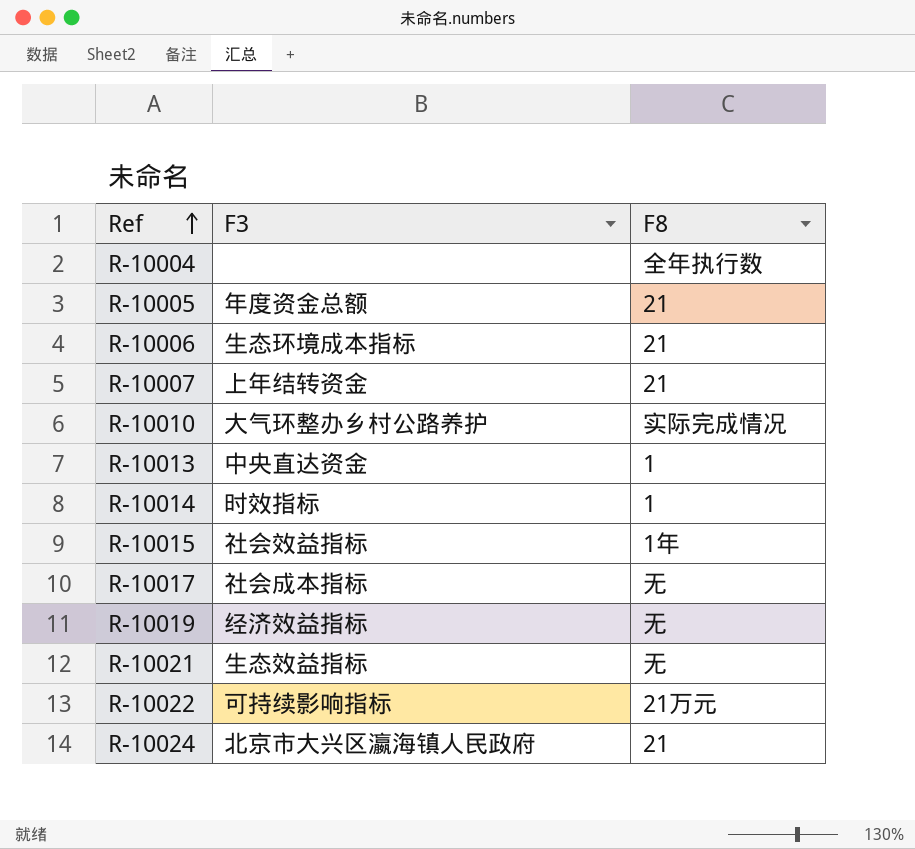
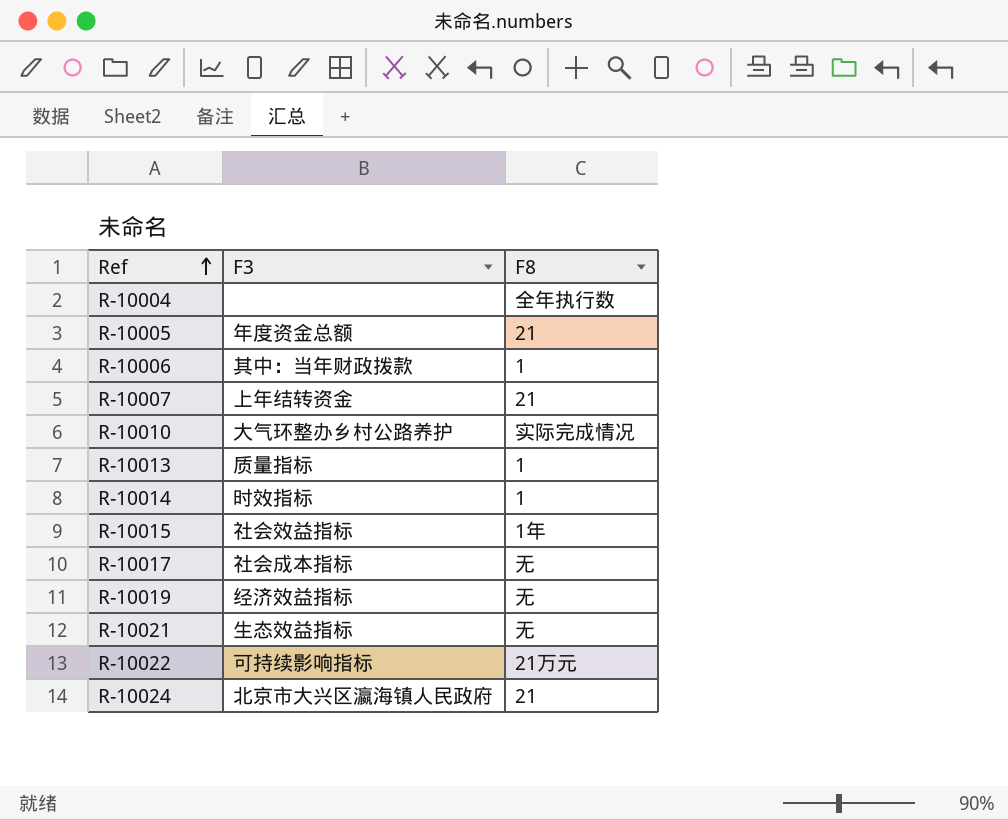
R-10006 | F3: 生态环境成本指标 -> 其中：当年财政拨款
R-10006 | F8: 21 -> 1
R-10013 | F3: 中央直达资金 -> 质量指标

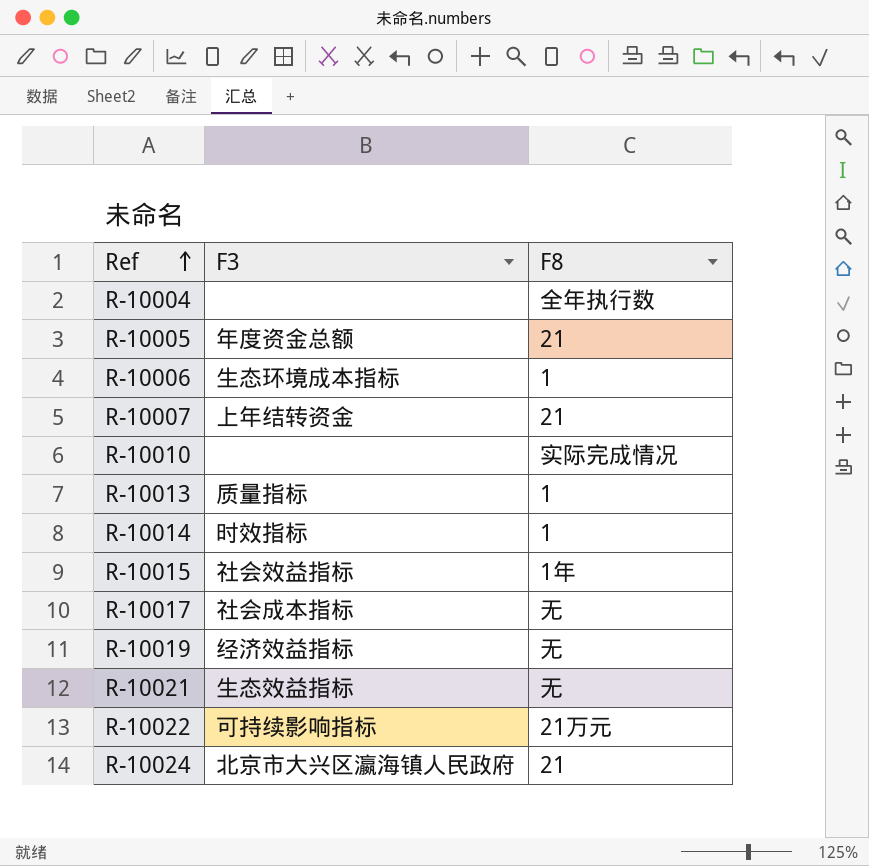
R-10006 | F3: 其中：当年财政拨款 -> 生态环境成本指标
R-10010 | F3: 大气环整办乡村公路养护 -> none

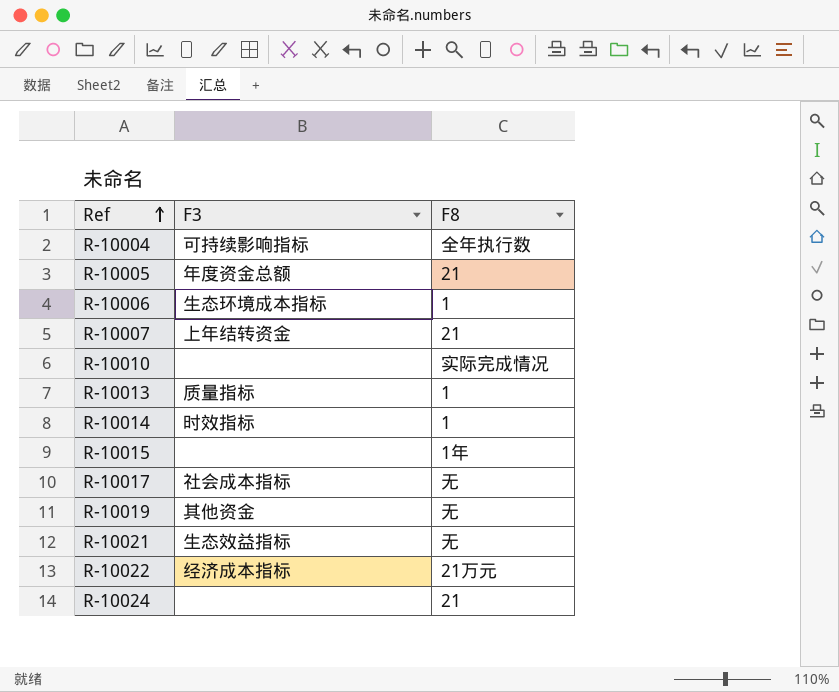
R-10004 | F3: none -> 可持续影响指标
R-10015 | F3: 社会效益指标 -> none
R-10019 | F3: 经济效益指标 -> 其他资金
R-10022 | F3: 可持续影响指标 -> 经济成本指标
R-10024 | F3: 北京市大兴区瀛海镇人民政府 -> none

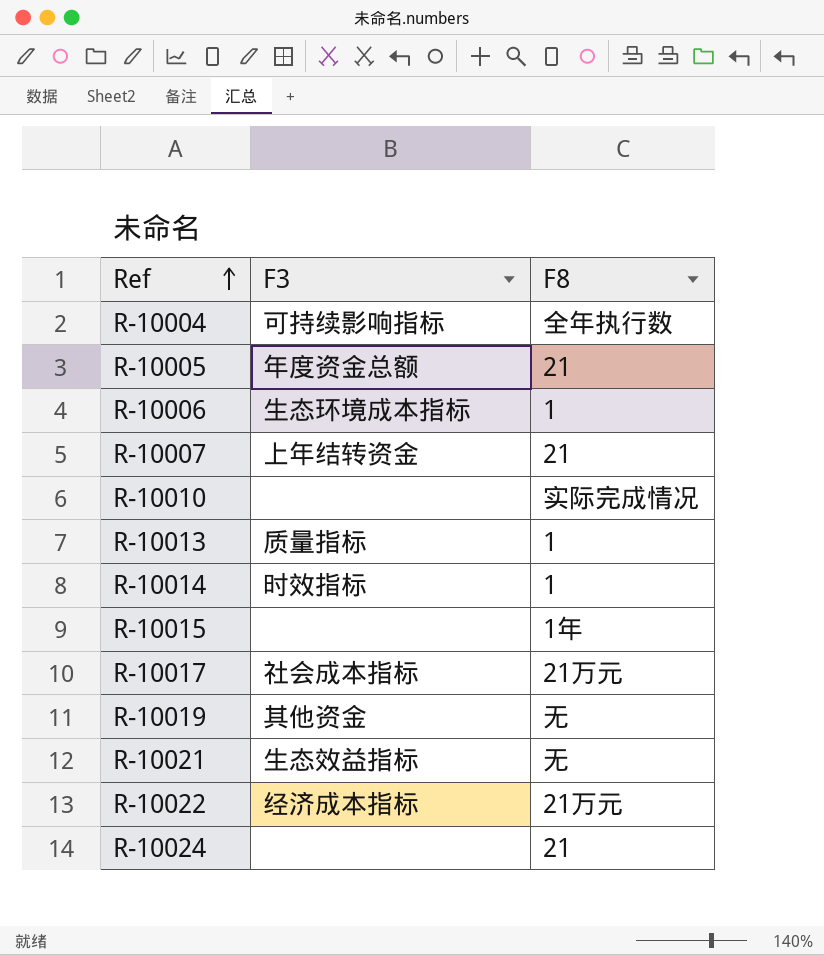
R-10017 | F8: 无 -> 21万元

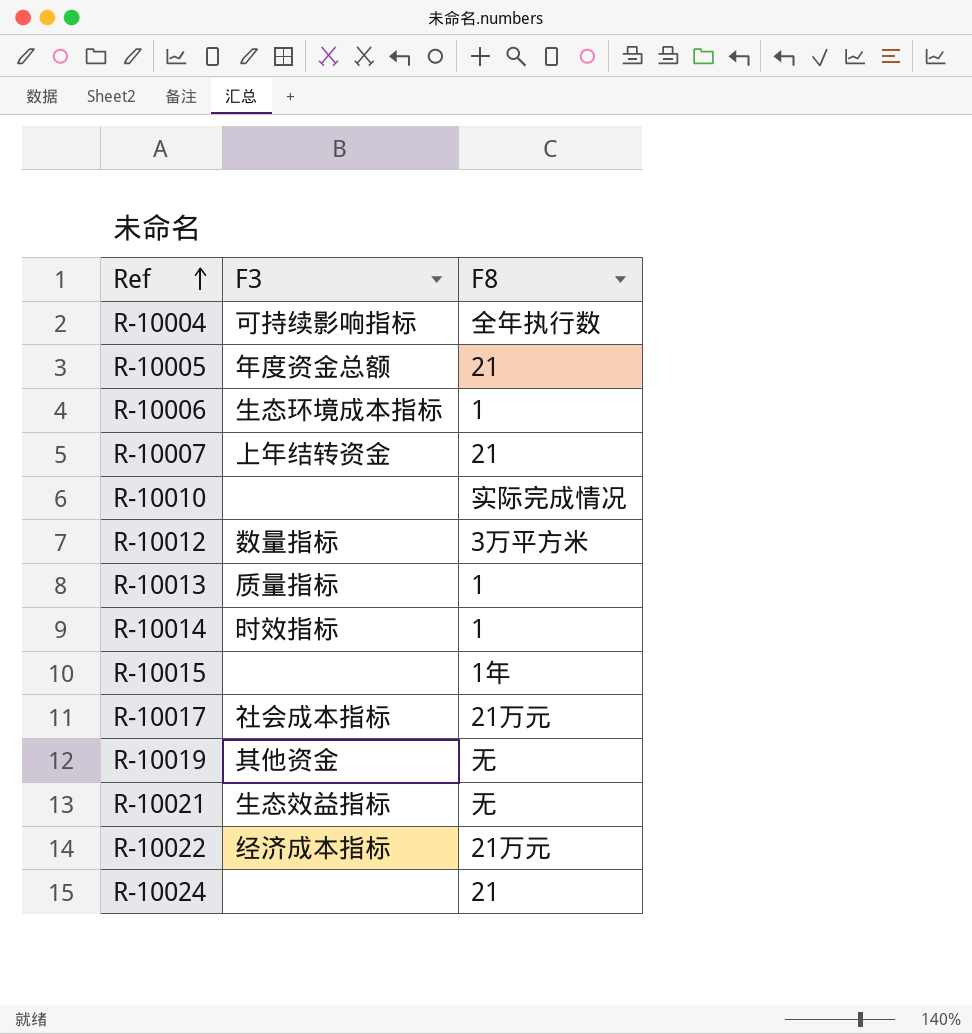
row R-10012: none -> 数量指标 | 3万平方米

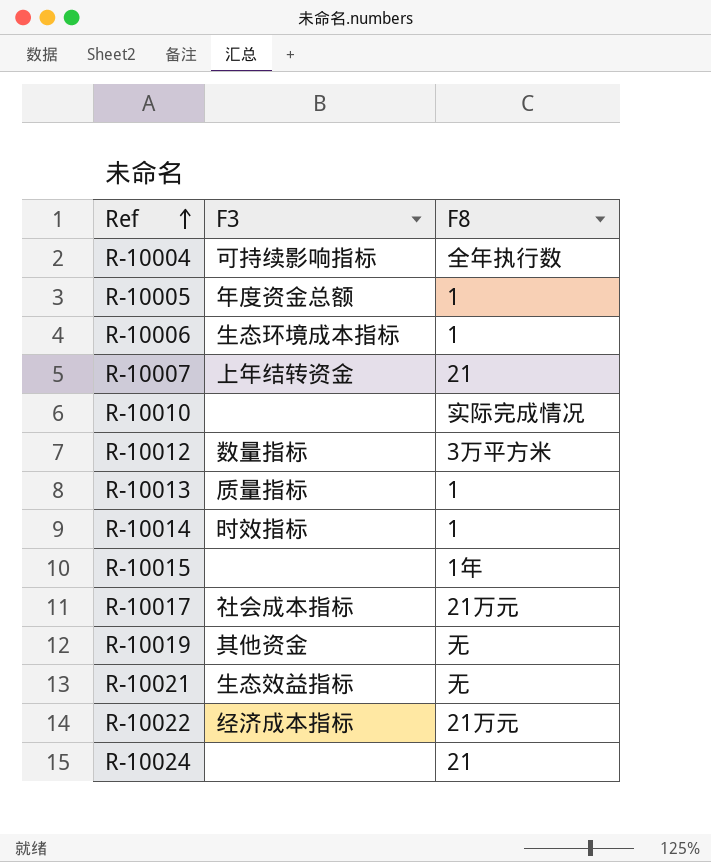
R-10005 | F8: 21 -> 1

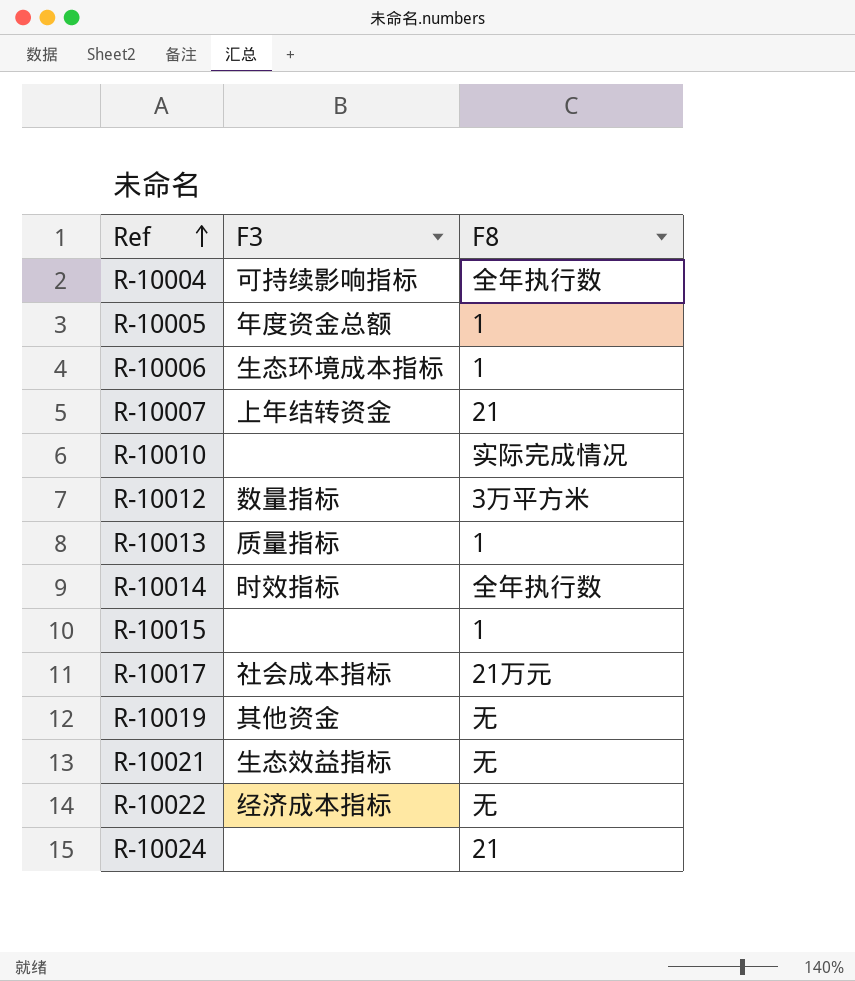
R-10014 | F8: 1 -> 全年执行数
R-10015 | F8: 1年 -> 1
R-10022 | F8: 21万元 -> 无

